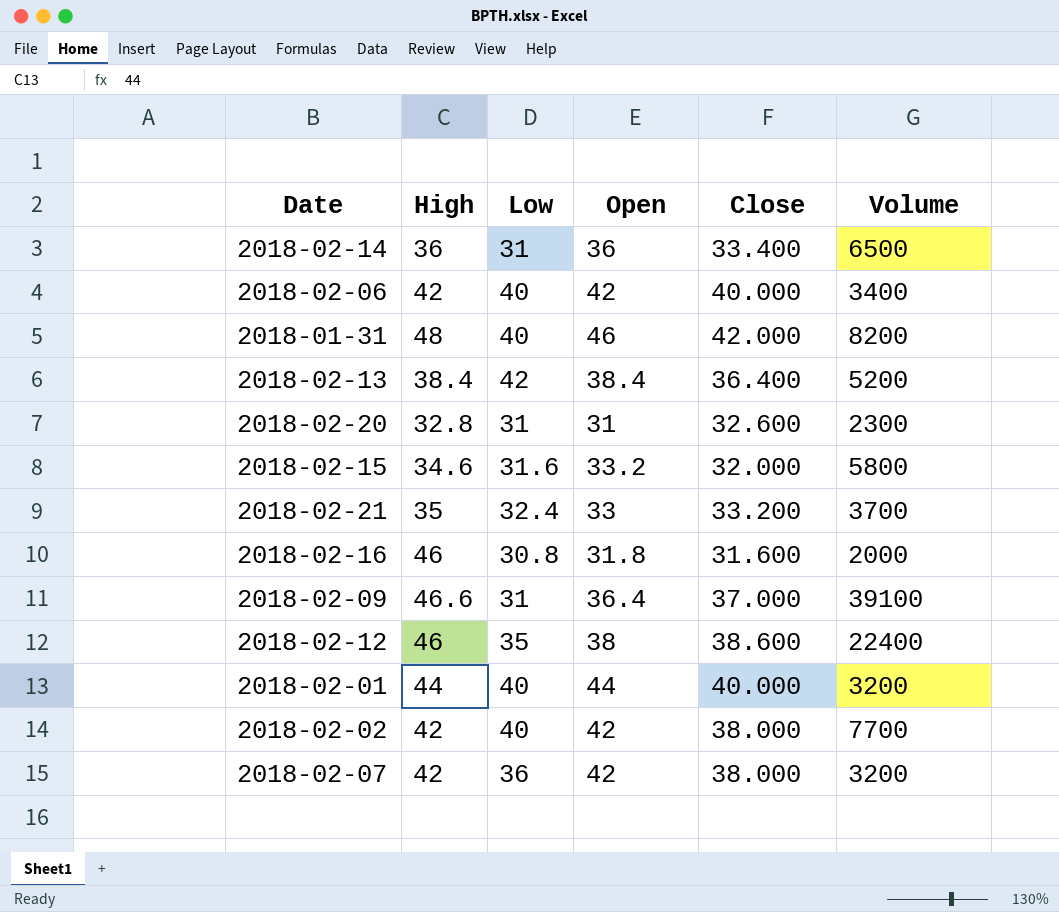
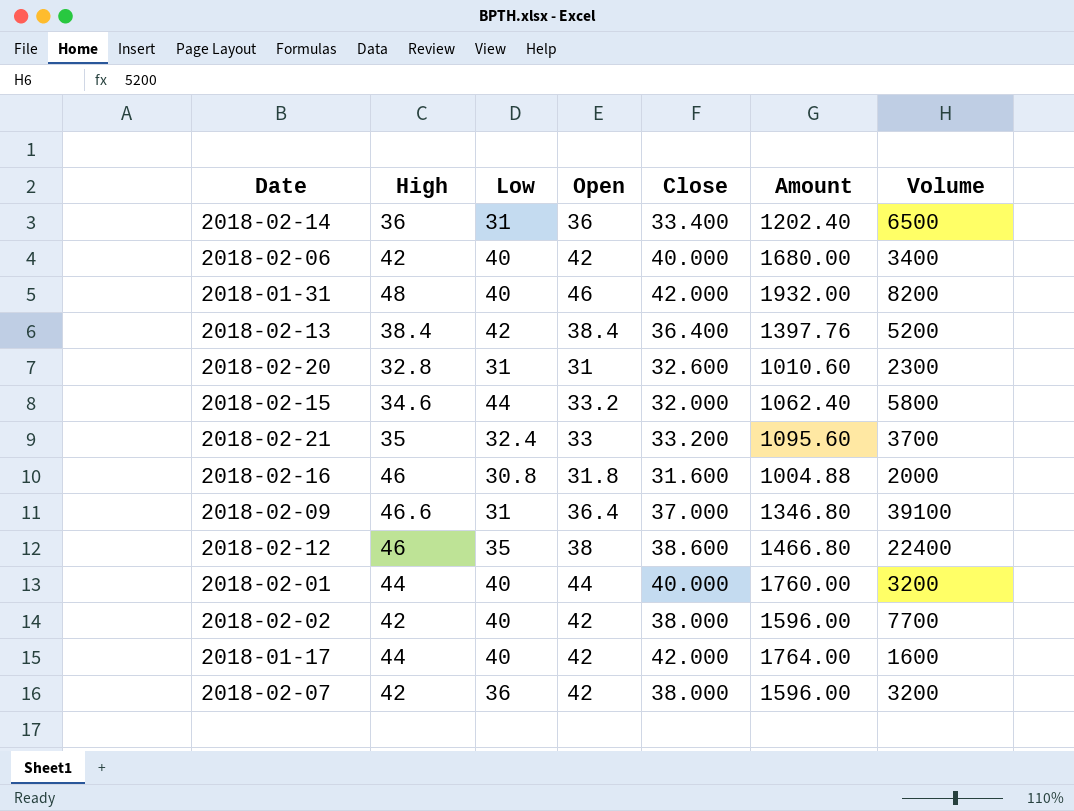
column Amount | formula: none -> [Open] * [Close]
2018-02-15 | Low: 31.6 -> 44
row 2018-01-17: none -> 44 | 40 | 42 | 42.000 | 1764.00 | 1600

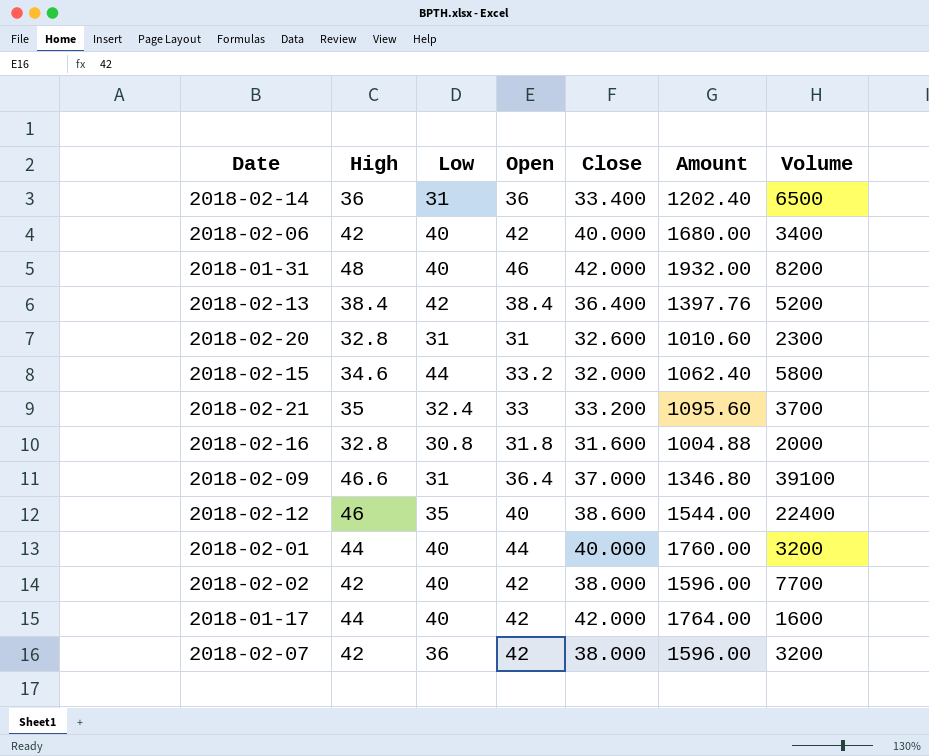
2018-02-16 | High: 46 -> 32.8
2018-02-12 | Open: 38 -> 40
2018-02-12 | Amount: 1466.80 -> 1544.00

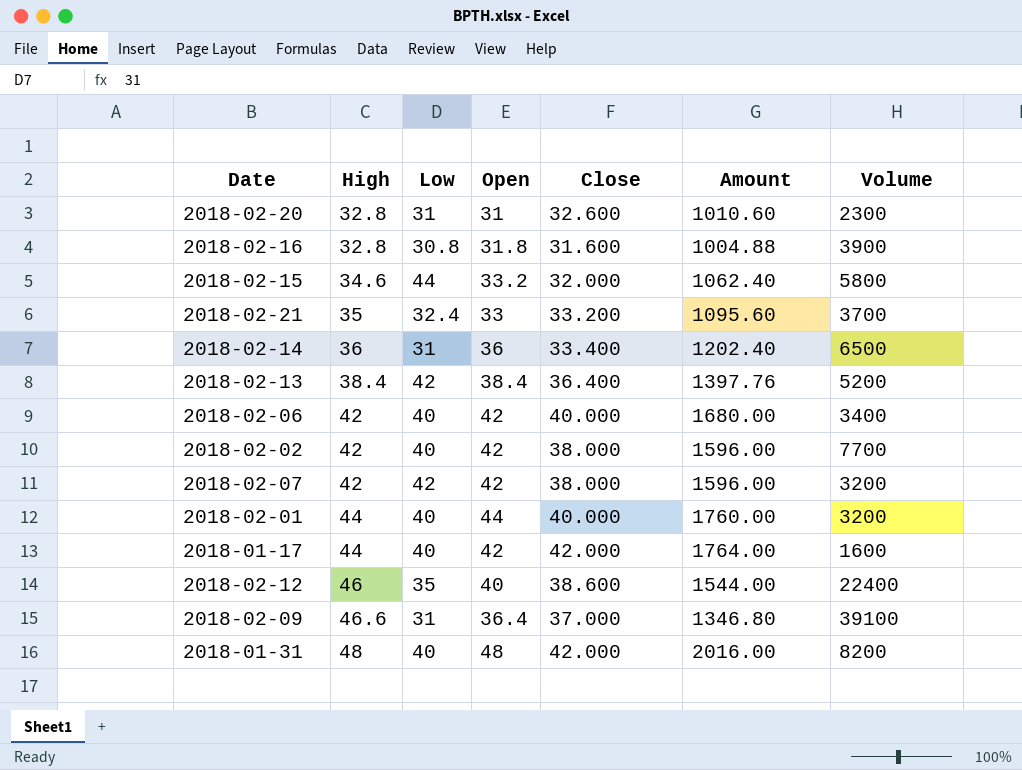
row order: none -> High ascending
2018-02-16 | Volume: 2000 -> 3900
2018-02-07 | Low: 36 -> 42
2018-01-31 | Open: 46 -> 48
2018-01-31 | Amount: 1932.00 -> 2016.00

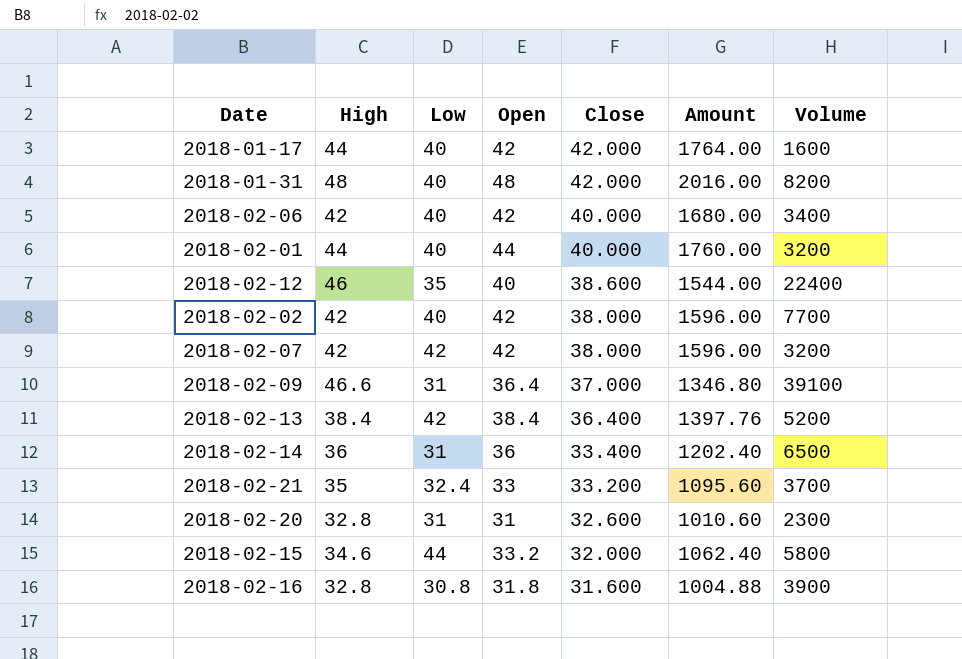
row order: High ascending -> Close descending

